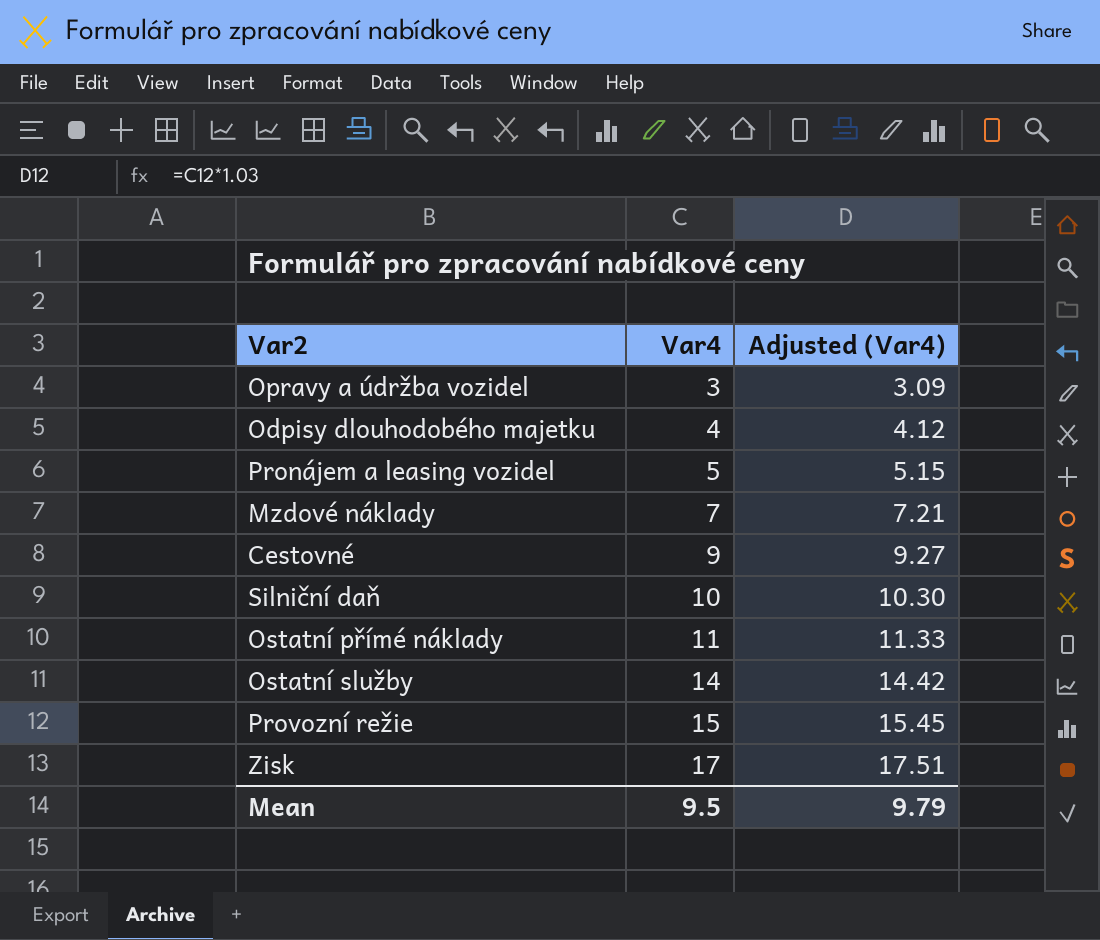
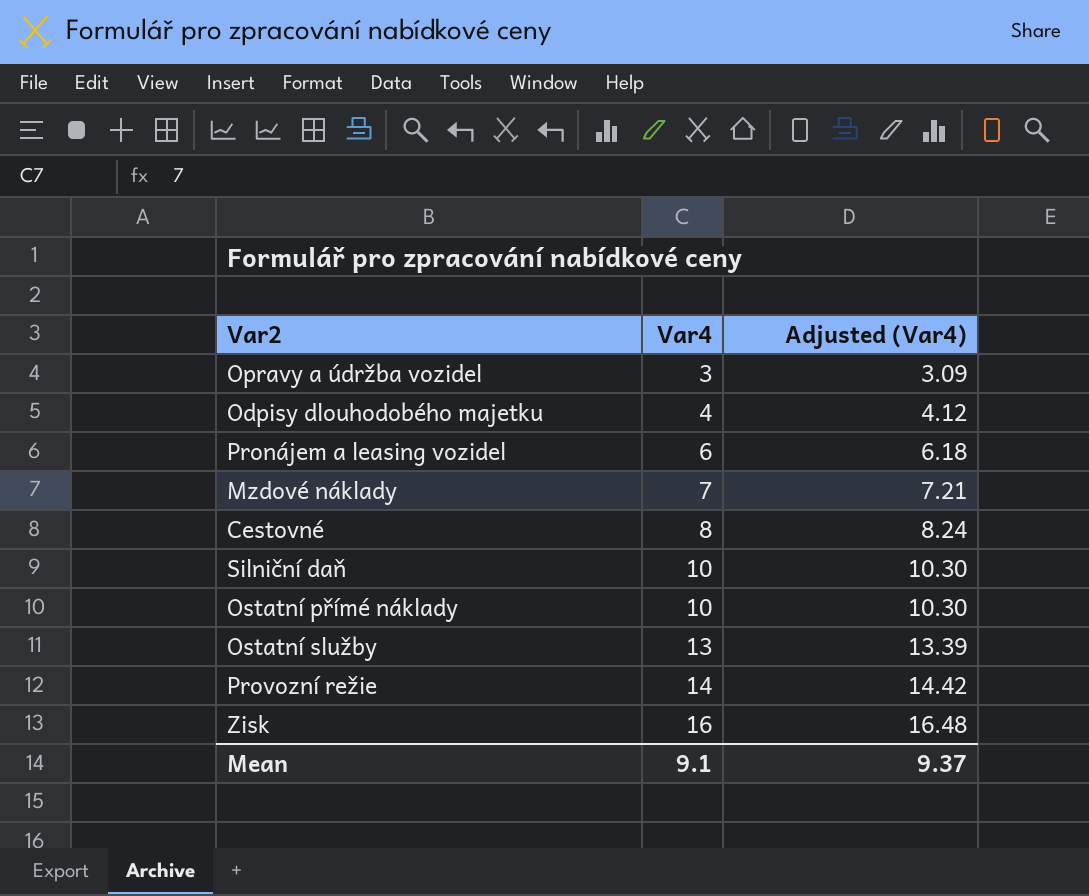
Pronájem a leasing vozidel | Var4: 5 -> 6
Pronájem a leasing vozidel | Adjusted (Var4): 5.15 -> 6.18
Cestovné | Var4: 9 -> 8
Cestovné | Adjusted (Var4): 9.27 -> 8.24
Ostatní přímé náklady | Var4: 11 -> 10
Ostatní přímé náklady | Adjusted (Var4): 11.33 -> 10.30
Ostatní služby | Var4: 14 -> 13
Ostatní služby | Adjusted (Var4): 14.42 -> 13.39
Provozní režie | Var4: 15 -> 14
Provozní režie | Adjusted (Var4): 15.45 -> 14.42
Zisk | Var4: 17 -> 16
Zisk | Adjusted (Var4): 17.51 -> 16.48
Mean | Var4: 9.5 -> 9.1
Mean | Adjusted (Var4): 9.79 -> 9.37

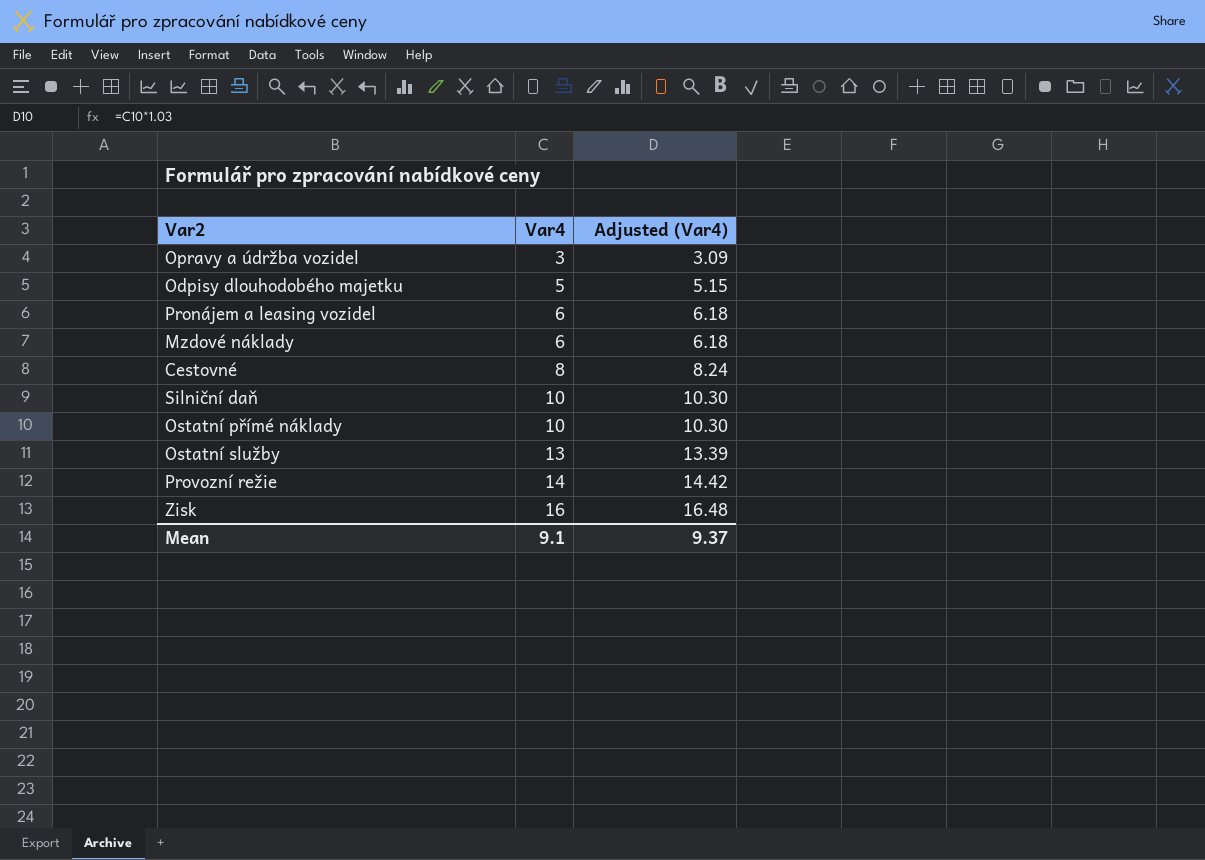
Odpisy dlouhodobého majetku | Var4: 4 -> 5
Odpisy dlouhodobého majetku | Adjusted (Var4): 4.12 -> 5.15
Mzdové náklady | Var4: 7 -> 6
Mzdové náklady | Adjusted (Var4): 7.21 -> 6.18

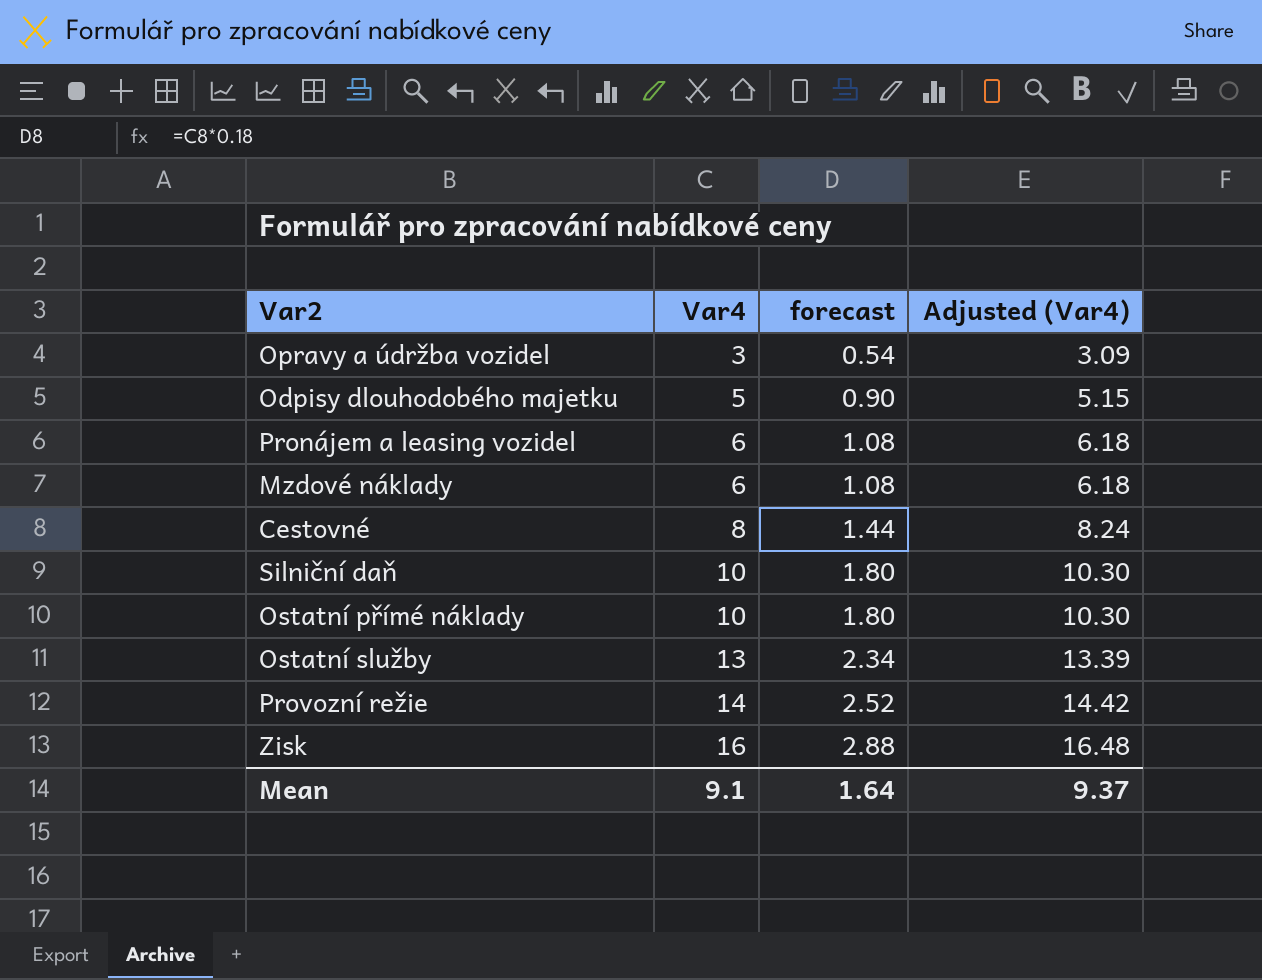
column forecast | formula: none -> [Var4] * 0.18

